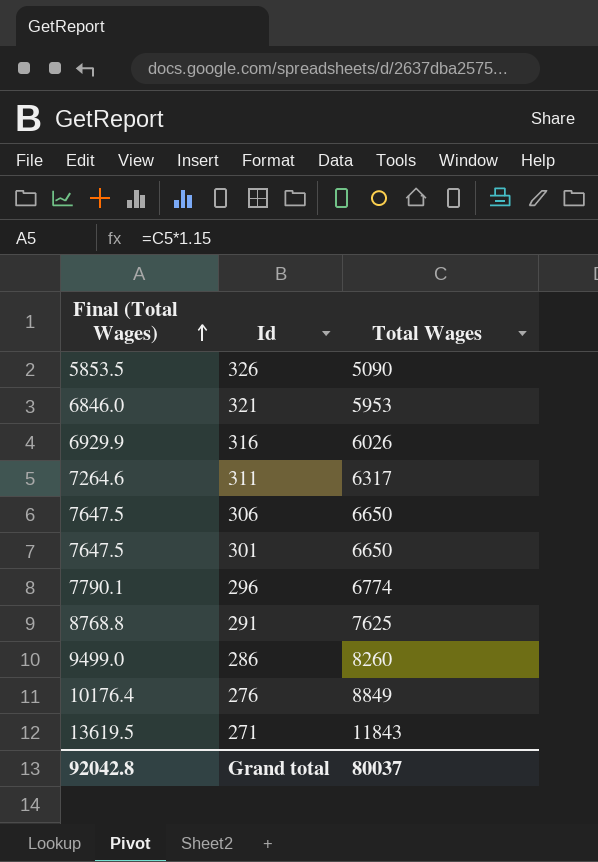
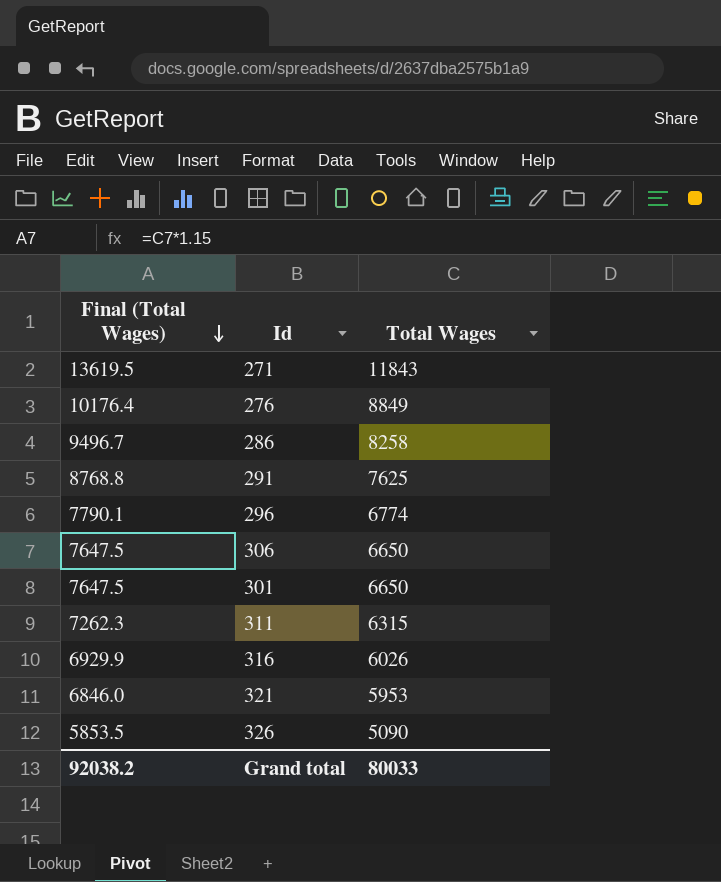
row order: Final (Total Wages) ascending -> Final (Total Wages) descending
286 | Final (Total Wages): 9499.0 -> 9496.7
286 | Total Wages: 8260 -> 8258
311 | Final (Total Wages): 7264.6 -> 7262.3
311 | Total Wages: 6317 -> 6315
Grand total | Final (Total Wages): 92042.8 -> 92038.2
Grand total | Total Wages: 80037 -> 80033

